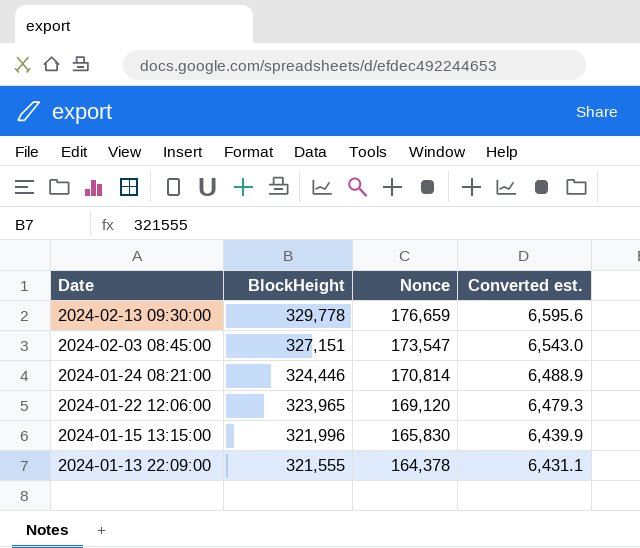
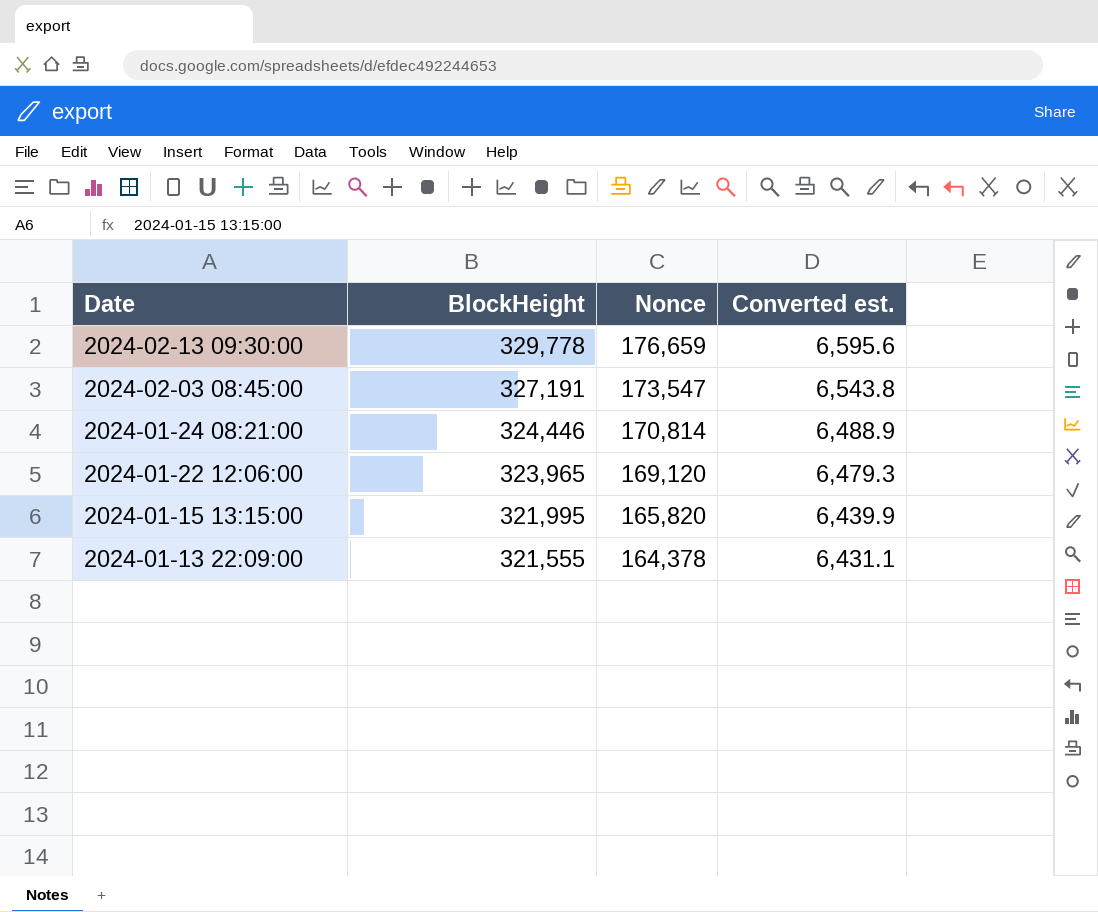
2024-02-03 08:45:00 | BlockHeight: 327,151 -> 327,191
2024-02-03 08:45:00 | Converted est.: 6,543.0 -> 6,543.8
2024-01-15 13:15:00 | BlockHeight: 321,996 -> 321,995
2024-01-15 13:15:00 | Nonce: 165,830 -> 165,820

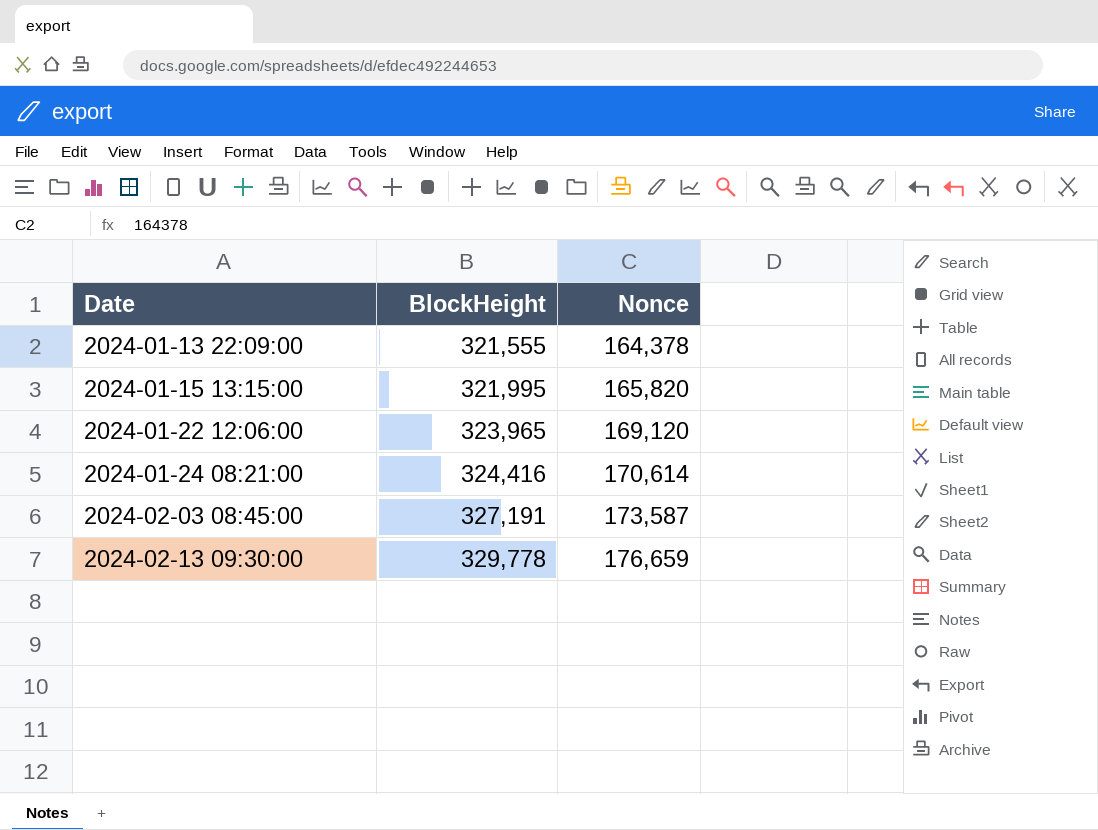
row order: Date descending -> Date ascending
column Converted est. | formula: [BlockHeight] * 0.02 -> none
2024-01-24 08:21:00 | BlockHeight: 324,446 -> 324,416
2024-01-24 08:21:00 | Nonce: 170,814 -> 170,614
2024-02-03 08:45:00 | Nonce: 173,547 -> 173,587

